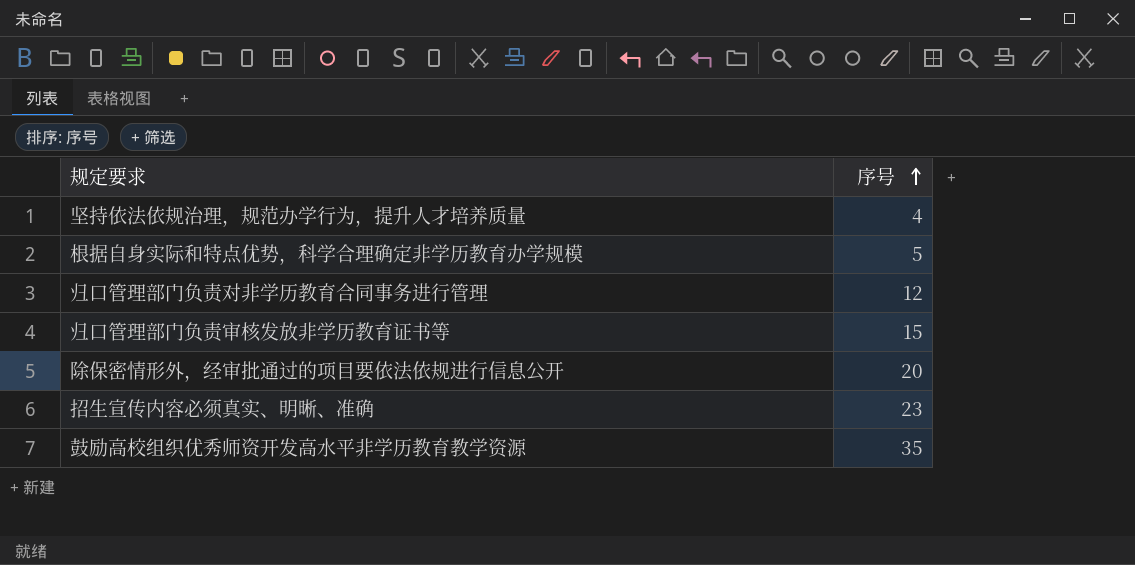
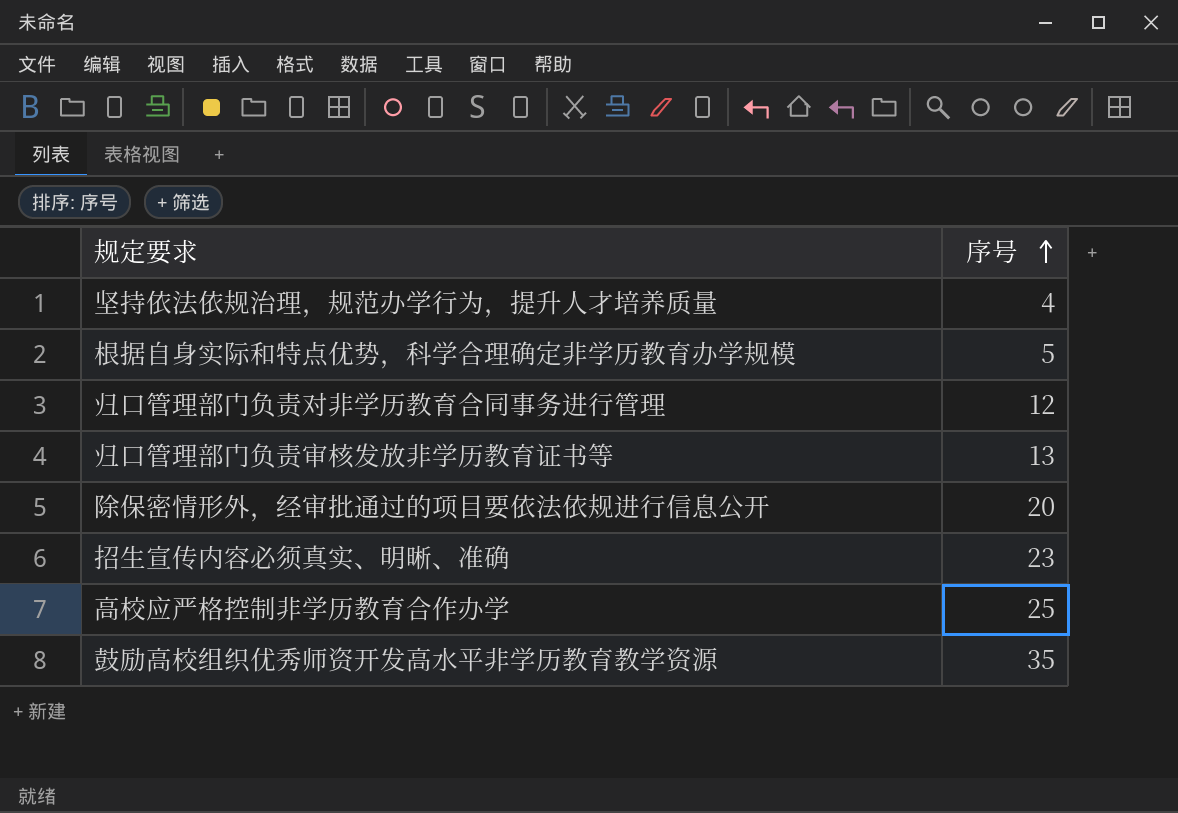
归口管理部门负责审核发放非学历教育证书等 | 序号: 15 -> 13
row 高校应严格控制非学历教育合作办学: none -> 25

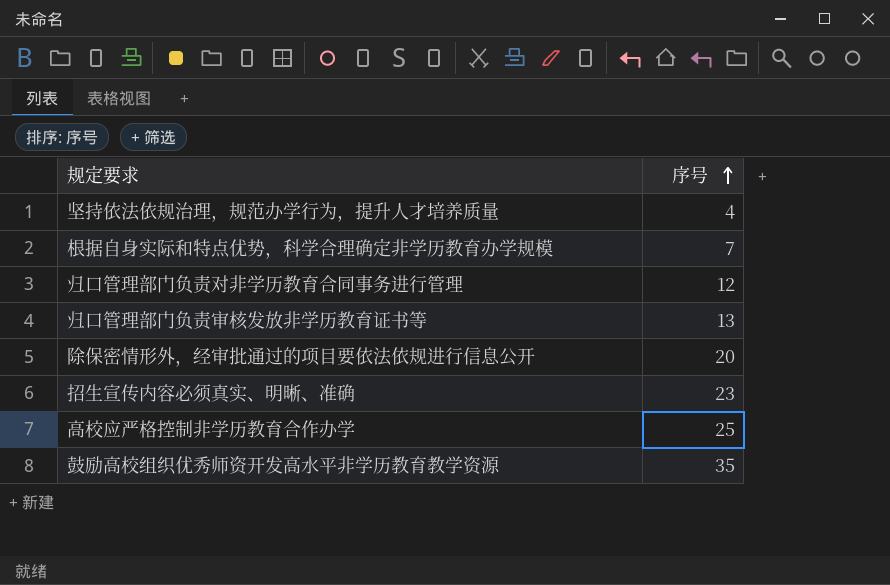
根据自身实际和特点优势，科学合理确定非学历教育办学规模 | 序号: 5 -> 7

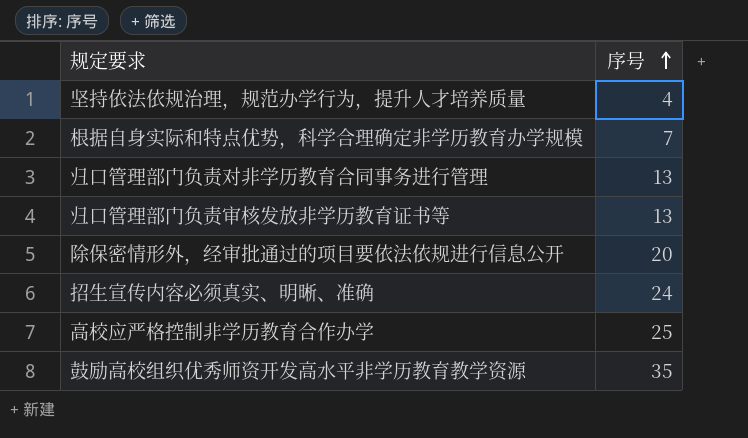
归口管理部门负责对非学历教育合同事务进行管理 | 序号: 12 -> 13
招生宣传内容必须真实、明晰、准确 | 序号: 23 -> 24

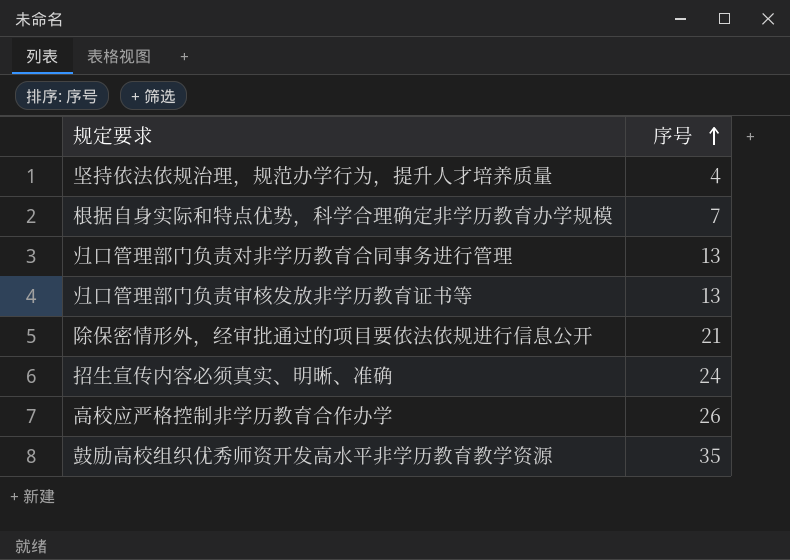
除保密情形外，经审批通过的项目要依法依规进行信息公开 | 序号: 20 -> 21
高校应严格控制非学历教育合作办学 | 序号: 25 -> 26

